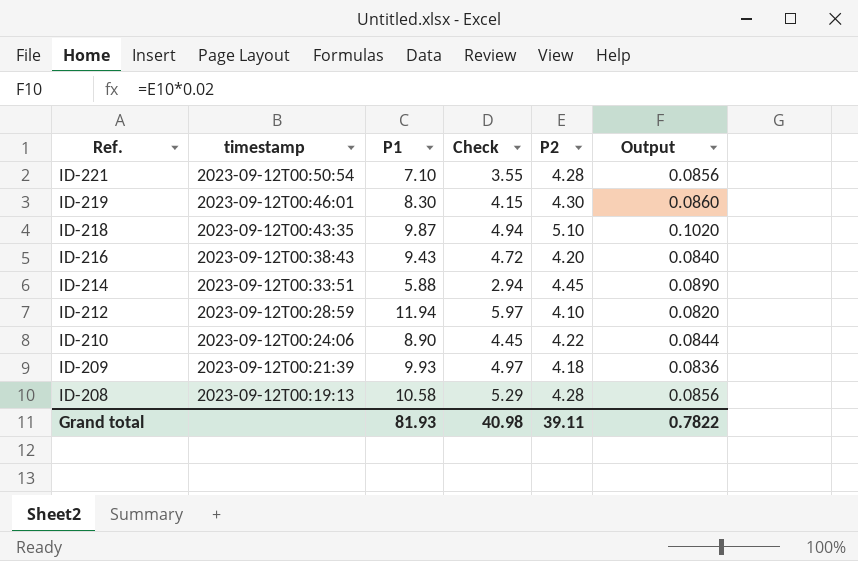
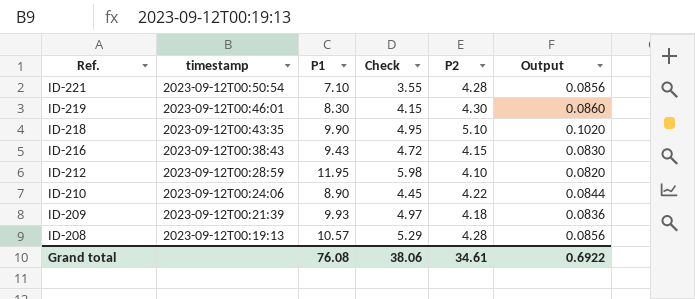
row ID-214: 2023-09-12T00:33:51 | 5.88 | 2.94 | 4.45 | 0.0890 -> none
ID-218 | P1: 9.87 -> 9.90
ID-218 | Check: 4.94 -> 4.95
ID-216 | P2: 4.20 -> 4.15
ID-216 | Output: 0.0840 -> 0.0830
ID-212 | P1: 11.94 -> 11.95
ID-212 | Check: 5.97 -> 5.98
ID-208 | P1: 10.58 -> 10.57
Grand total | P1: 81.93 -> 76.08
Grand total | Check: 40.98 -> 38.06
Grand total | P2: 39.11 -> 34.61
Grand total | Output: 0.7822 -> 0.6922

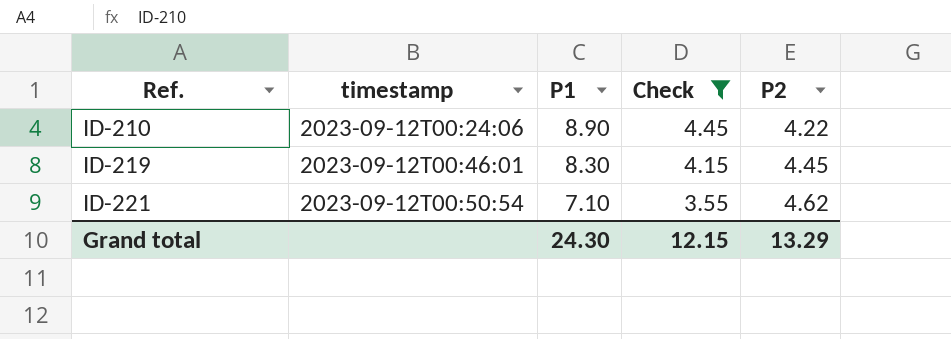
filter: none -> Check <= 4.45
row order: Ref. descending -> Ref. ascending
column Output | formula: [P2] * 0.02 -> none
ID-219 | P2: 4.30 -> 4.45
ID-221 | P2: 4.28 -> 4.62
Grand total | P1: 76.08 -> 24.30
Grand total | Check: 38.06 -> 12.15
Grand total | P2: 34.61 -> 13.29

